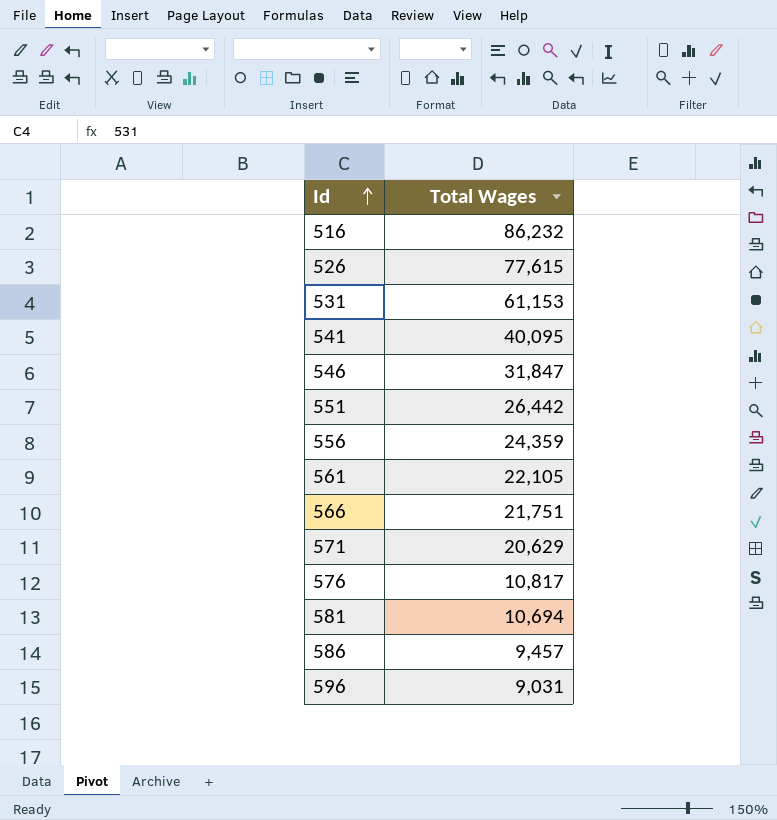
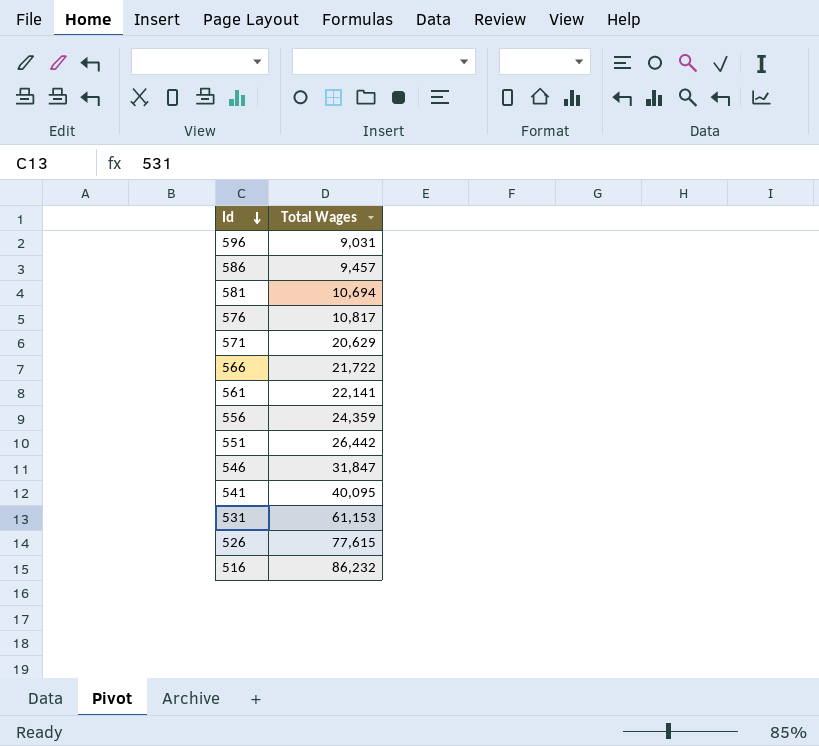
row order: Id ascending -> Id descending
566 | Total Wages: 21,751 -> 21,722
561 | Total Wages: 22,105 -> 22,141

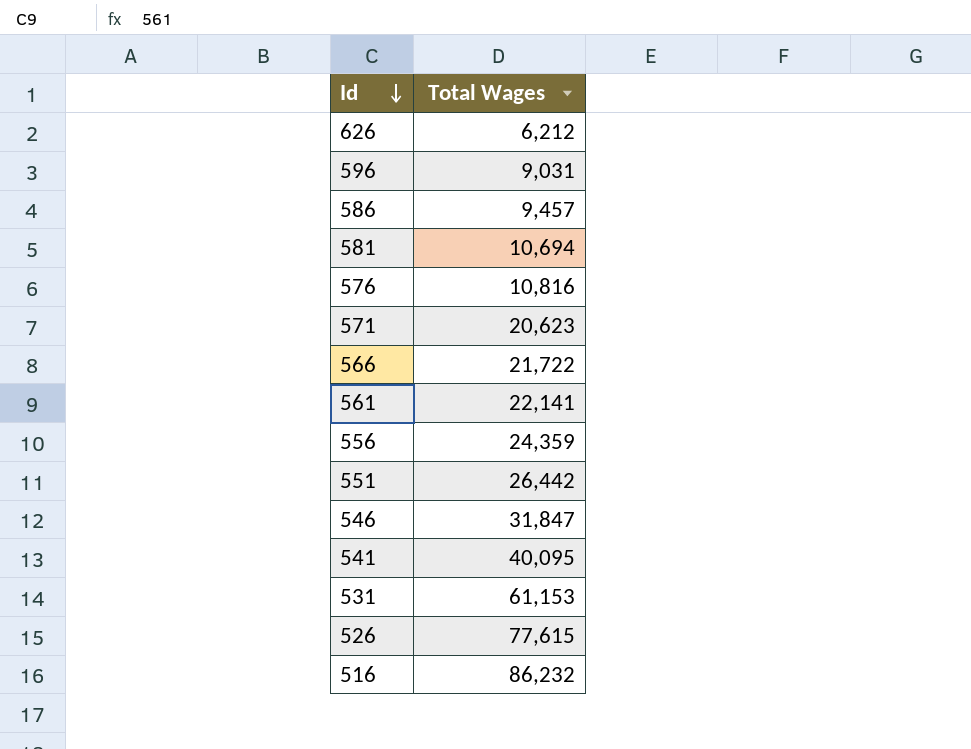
row 626: none -> 6,212
576 | Total Wages: 10,817 -> 10,816
571 | Total Wages: 20,629 -> 20,623

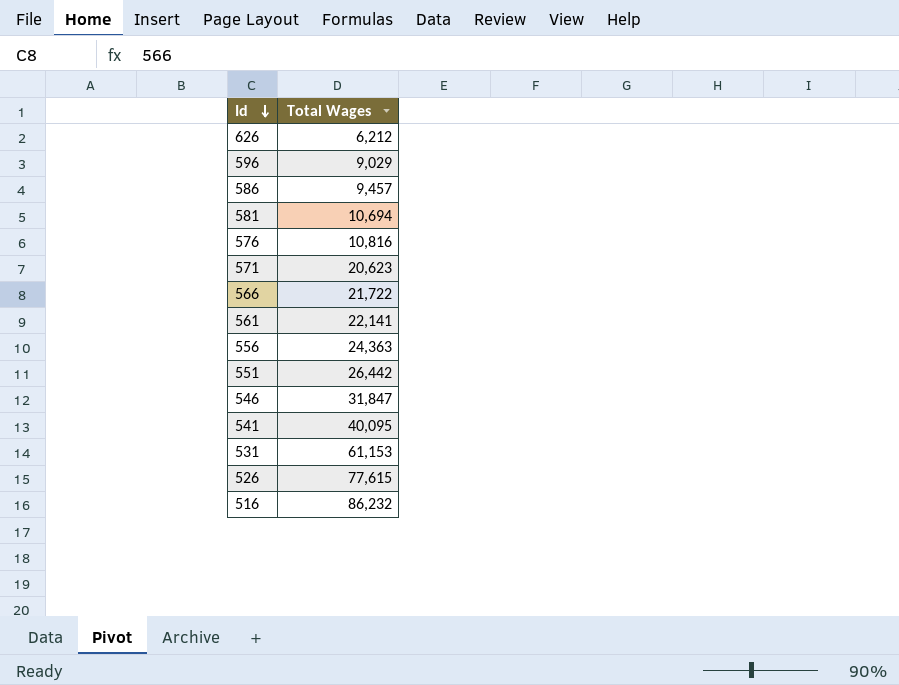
596 | Total Wages: 9,031 -> 9,029
556 | Total Wages: 24,359 -> 24,363

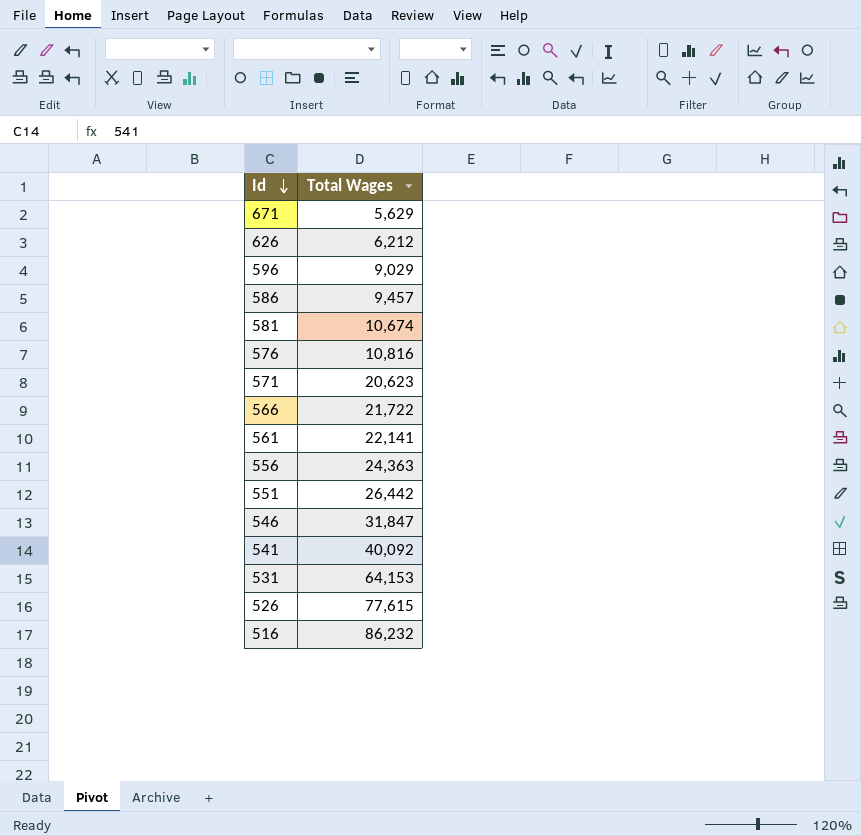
row 671: none -> 5,629
581 | Total Wages: 10,694 -> 10,674
541 | Total Wages: 40,095 -> 40,092
531 | Total Wages: 61,153 -> 64,153

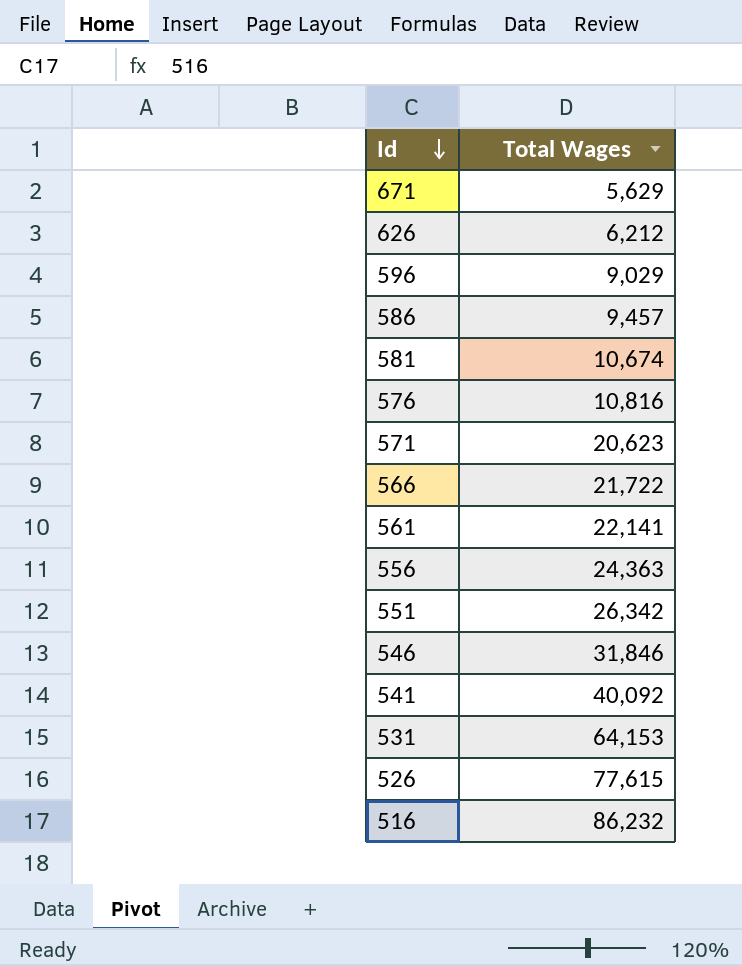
551 | Total Wages: 26,442 -> 26,342
546 | Total Wages: 31,847 -> 31,846

